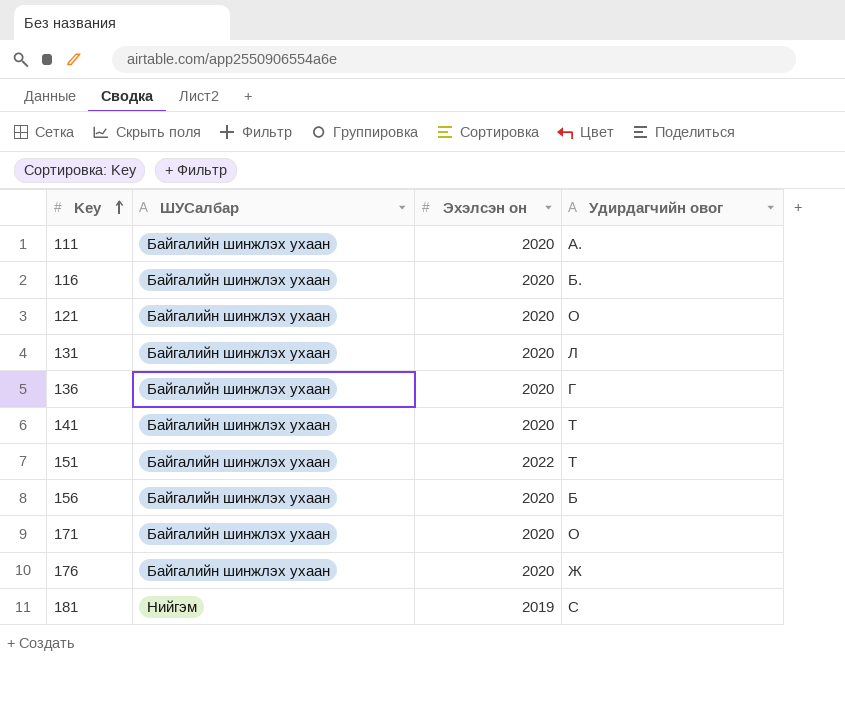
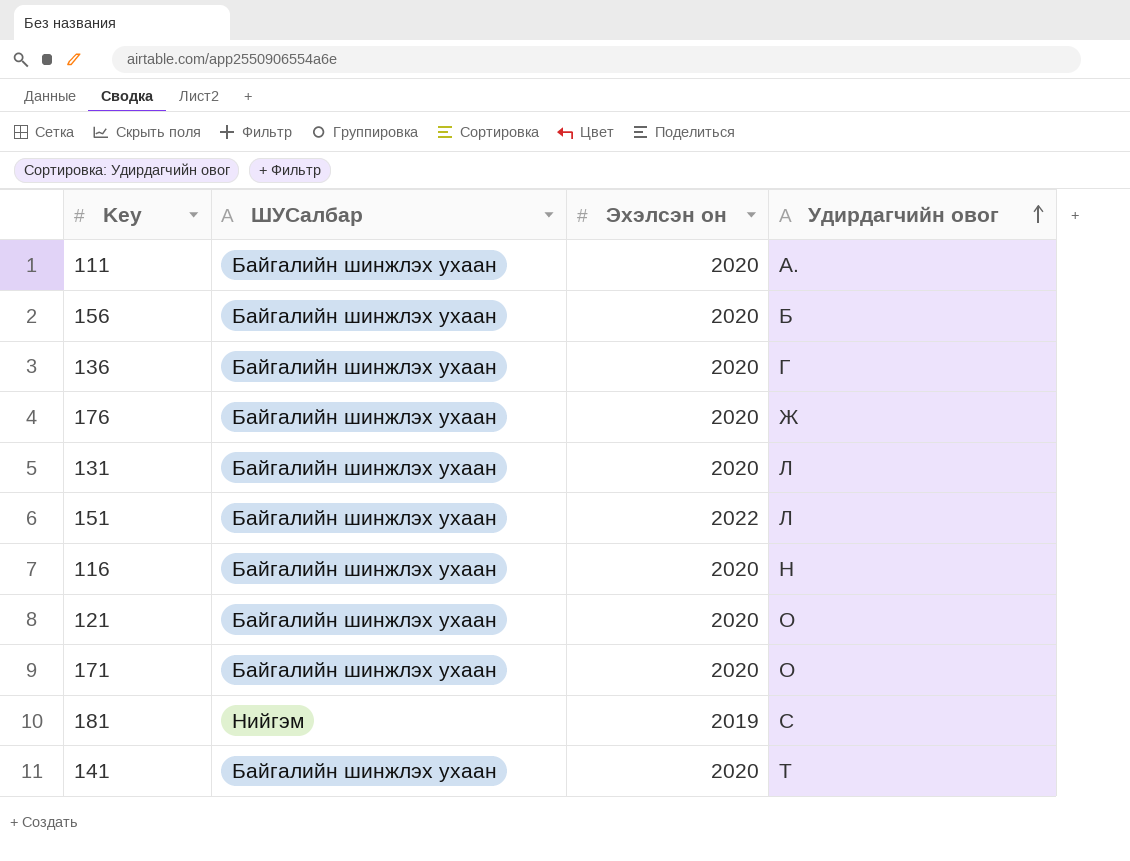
row order: Key ascending -> Удирдагчийн овог ascending
151 | Удирдагчийн овог: Т -> Л
116 | Удирдагчийн овог: Б. -> Н

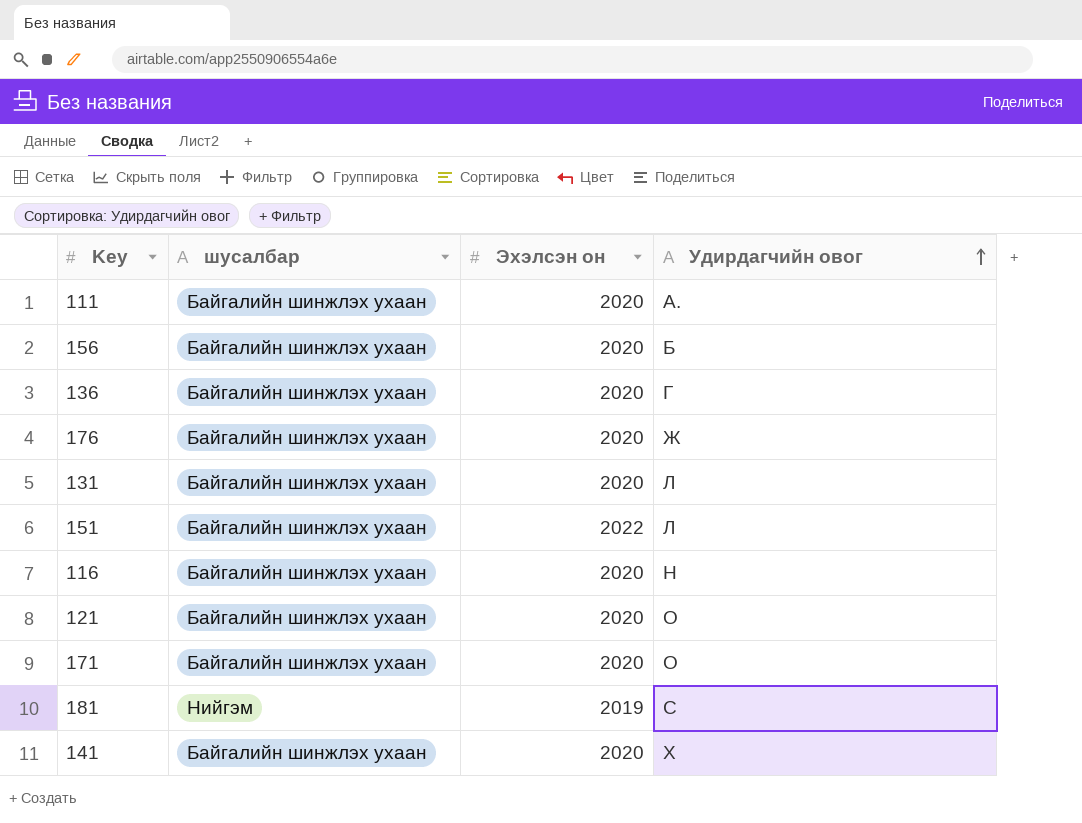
column name: ШУСалбар -> шусалбар
141 | Удирдагчийн овог: Т -> Х

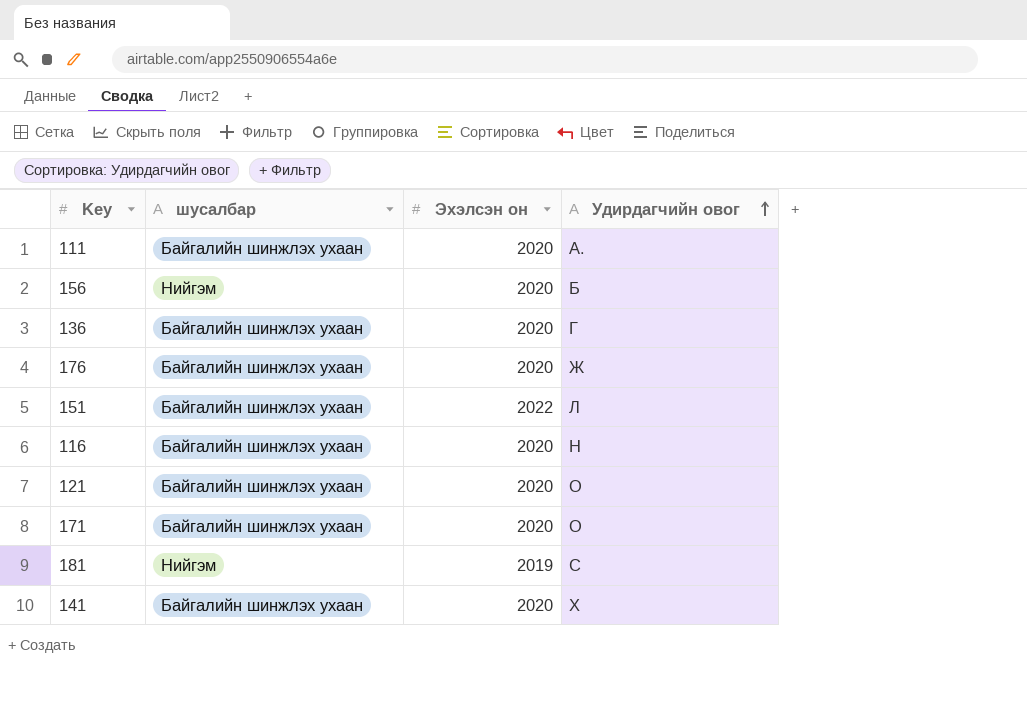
row 131: Байгалийн шинжлэх ухаан | 2020 | Л -> none
156 | шусалбар: Байгалийн шинжлэх ухаан -> Нийгэм

